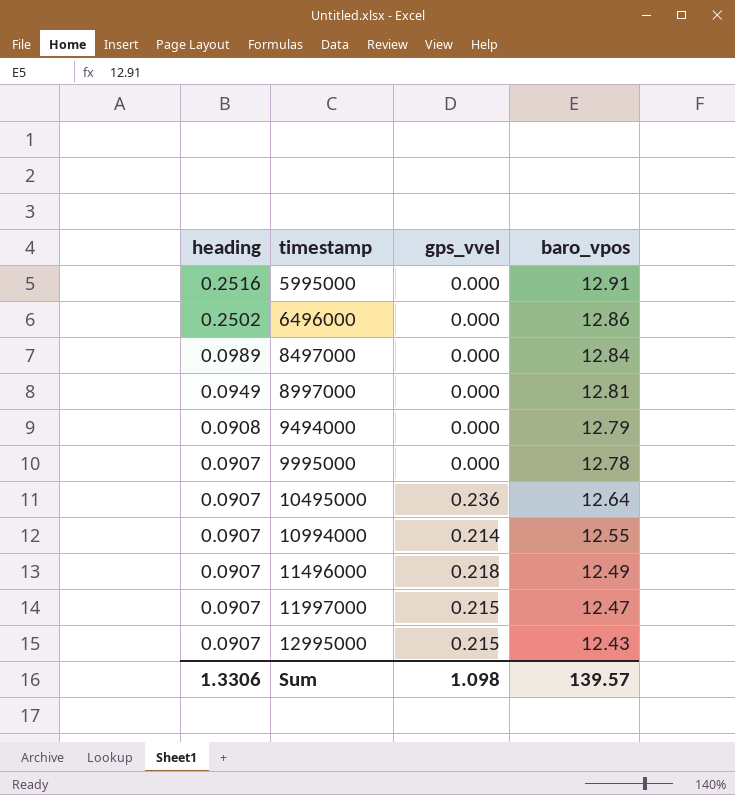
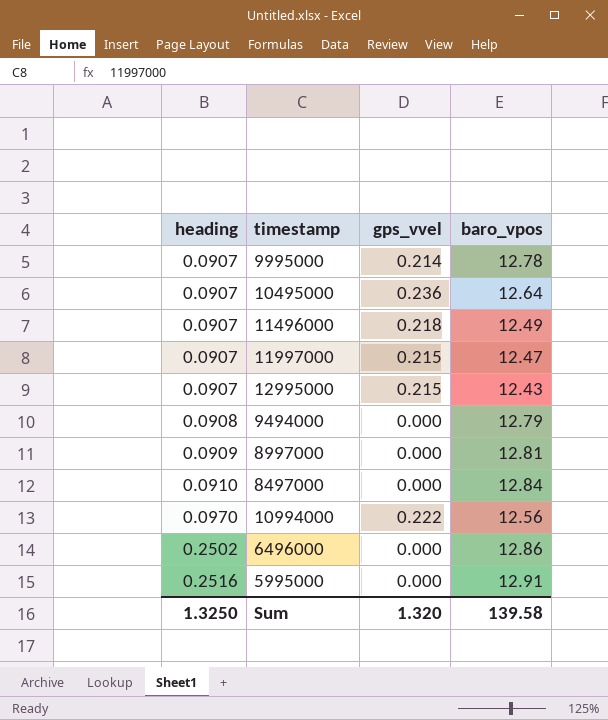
row order: heading descending -> heading ascending
9995000 | gps_vvel: 0.000 -> 0.214
8997000 | heading: 0.0949 -> 0.0909
8497000 | heading: 0.0989 -> 0.0910
10994000 | heading: 0.0907 -> 0.0970
10994000 | gps_vvel: 0.214 -> 0.222
10994000 | baro_vpos: 12.55 -> 12.56
Sum | heading: 1.3306 -> 1.3250
Sum | gps_vvel: 1.098 -> 1.320
Sum | baro_vpos: 139.57 -> 139.58

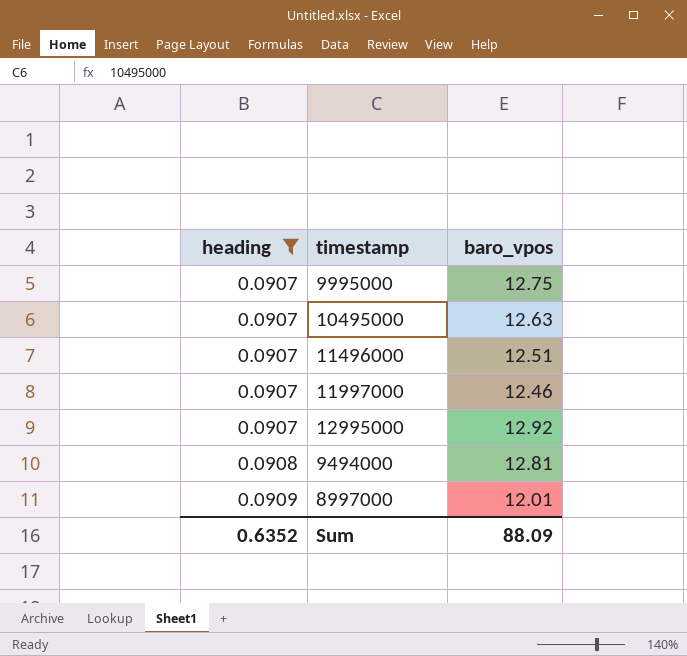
filter: none -> heading <= 0.0909
column gps_vvel | position: 3 -> none
9995000 | baro_vpos: 12.78 -> 12.75
10495000 | baro_vpos: 12.64 -> 12.63
11496000 | baro_vpos: 12.49 -> 12.51
11997000 | baro_vpos: 12.47 -> 12.46
12995000 | baro_vpos: 12.43 -> 12.92
9494000 | baro_vpos: 12.79 -> 12.81
8997000 | baro_vpos: 12.81 -> 12.01
Sum | heading: 1.3250 -> 0.6352
Sum | baro_vpos: 139.58 -> 88.09

